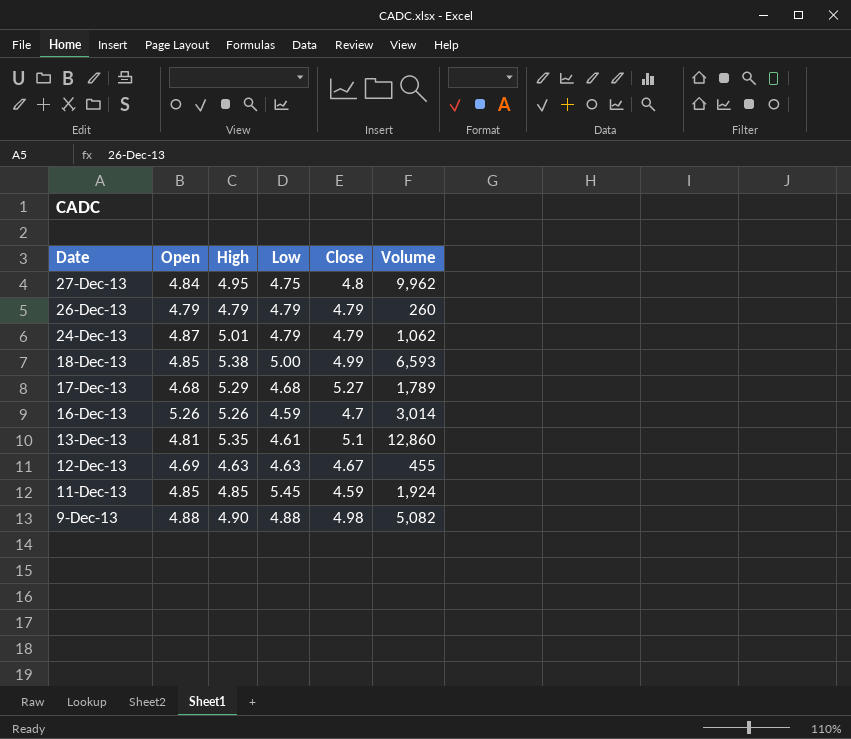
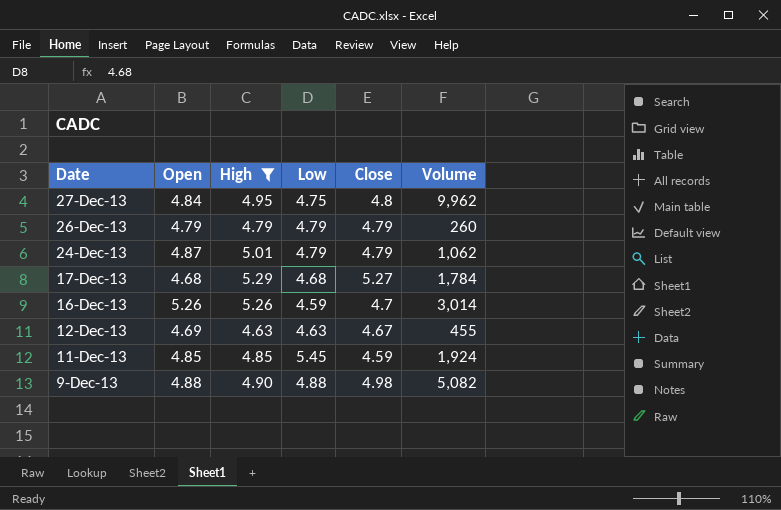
filter: none -> High <= 5.29
17-Dec-13 | Volume: 1,789 -> 1,784

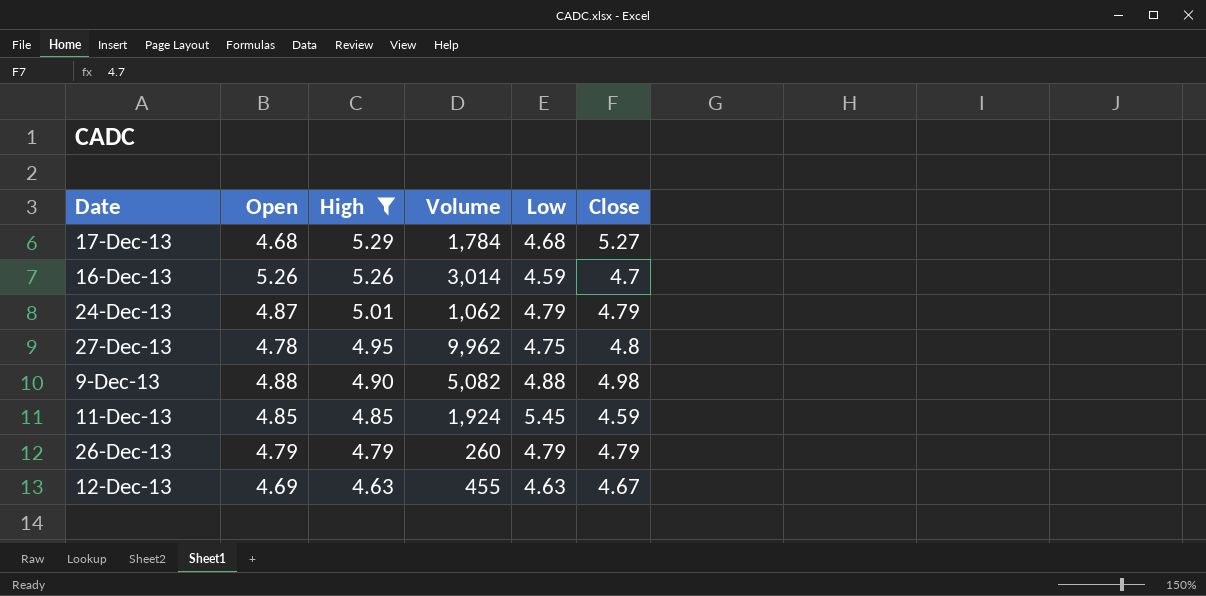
row order: Date descending -> High descending
column Volume | position: 6 -> 4
27-Dec-13 | Open: 4.84 -> 4.78

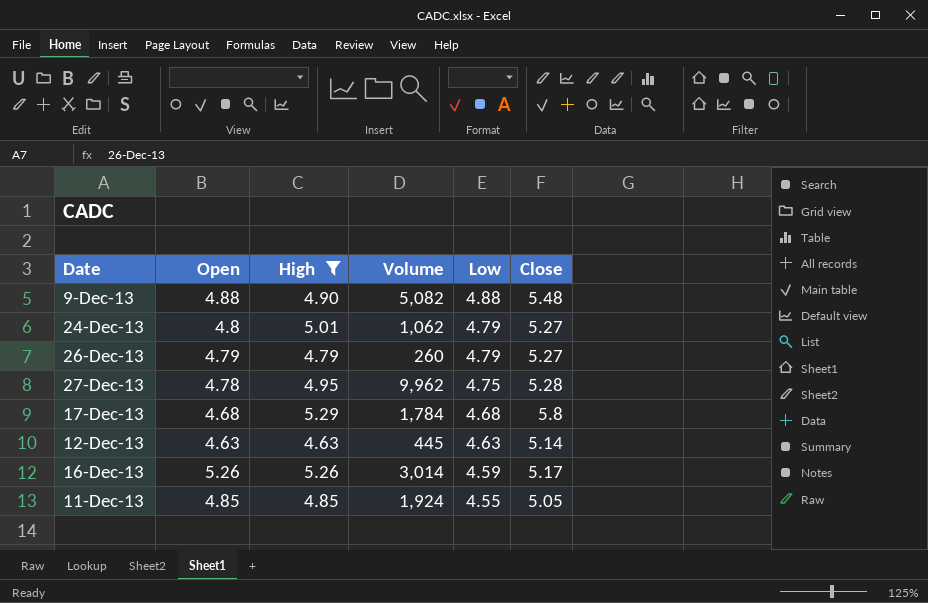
row order: High descending -> Low descending
9-Dec-13 | Close: 4.98 -> 5.48
24-Dec-13 | Open: 4.87 -> 4.8
24-Dec-13 | Close: 4.79 -> 5.27
26-Dec-13 | Close: 4.79 -> 5.27
27-Dec-13 | Close: 4.8 -> 5.28
17-Dec-13 | Close: 5.27 -> 5.8
12-Dec-13 | Open: 4.69 -> 4.63
12-Dec-13 | Volume: 455 -> 445
12-Dec-13 | Close: 4.67 -> 5.14
16-Dec-13 | Close: 4.7 -> 5.17
11-Dec-13 | Low: 5.45 -> 4.55
11-Dec-13 | Close: 4.59 -> 5.05

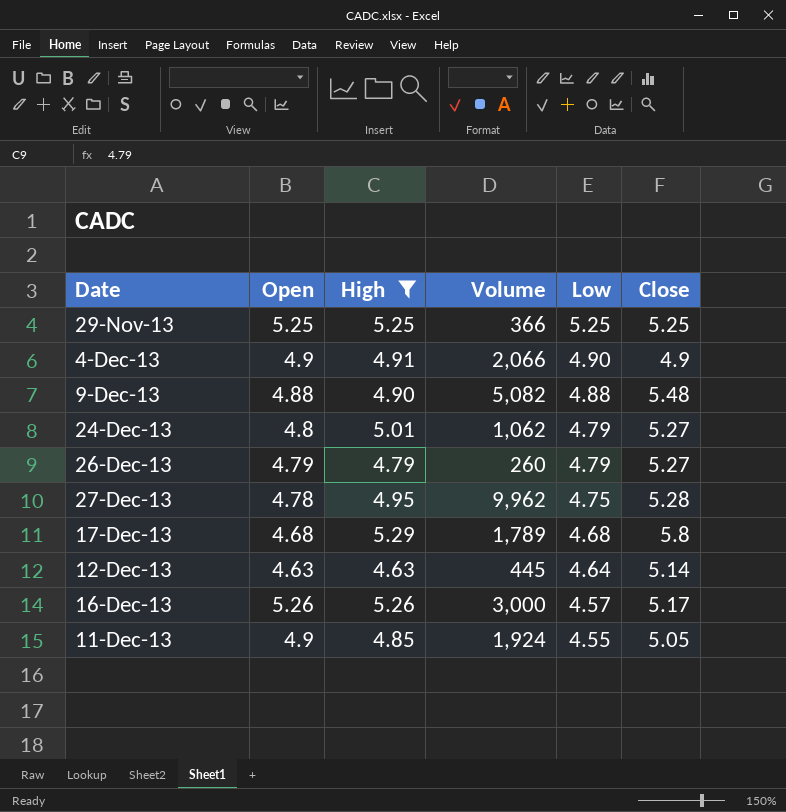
row 29-Nov-13: none -> 5.25 | 5.25 | 366 | 5.25 | 5.25
row 4-Dec-13: none -> 4.9 | 4.91 | 2,066 | 4.90 | 4.9
17-Dec-13 | Volume: 1,784 -> 1,789
12-Dec-13 | Low: 4.63 -> 4.64
16-Dec-13 | Volume: 3,014 -> 3,000
16-Dec-13 | Low: 4.59 -> 4.57
11-Dec-13 | Open: 4.85 -> 4.9

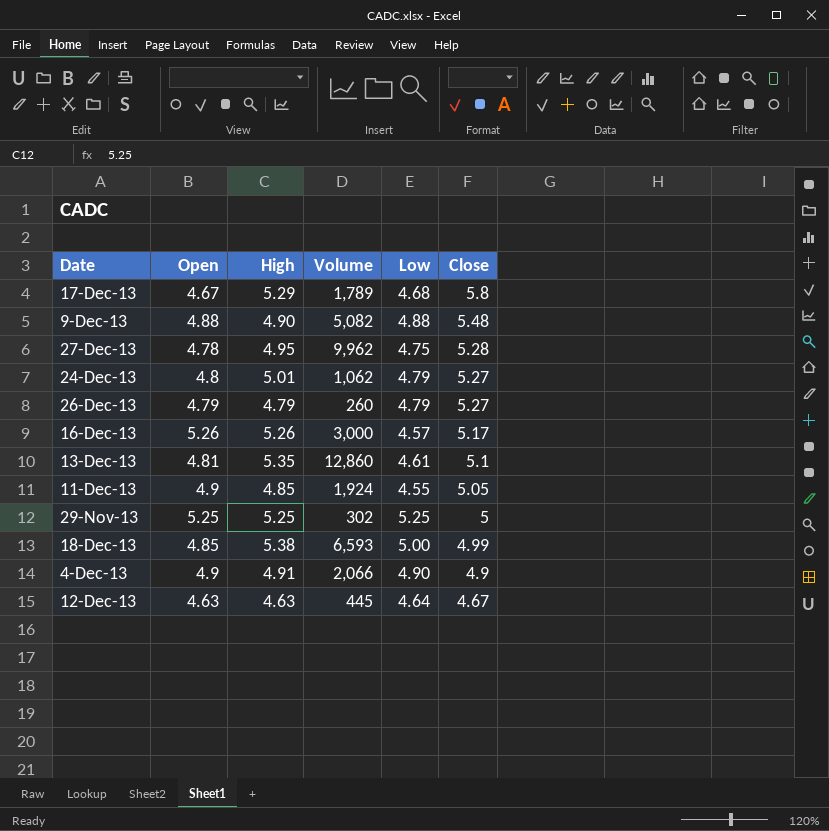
filter: High <= 5.29 -> none
row order: Low descending -> Close descending
17-Dec-13 | Open: 4.68 -> 4.67
29-Nov-13 | Volume: 366 -> 302
29-Nov-13 | Close: 5.25 -> 5
12-Dec-13 | Close: 5.14 -> 4.67

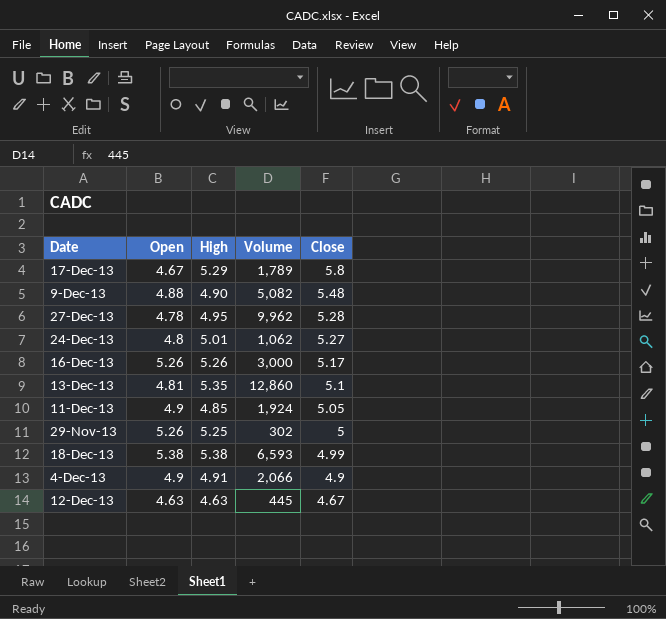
column Low | position: 5 -> none
row 26-Dec-13: 4.79 | 4.79 | 260 | 4.79 | 5.27 -> none
29-Nov-13 | Open: 5.25 -> 5.26
18-Dec-13 | Open: 4.85 -> 5.38

